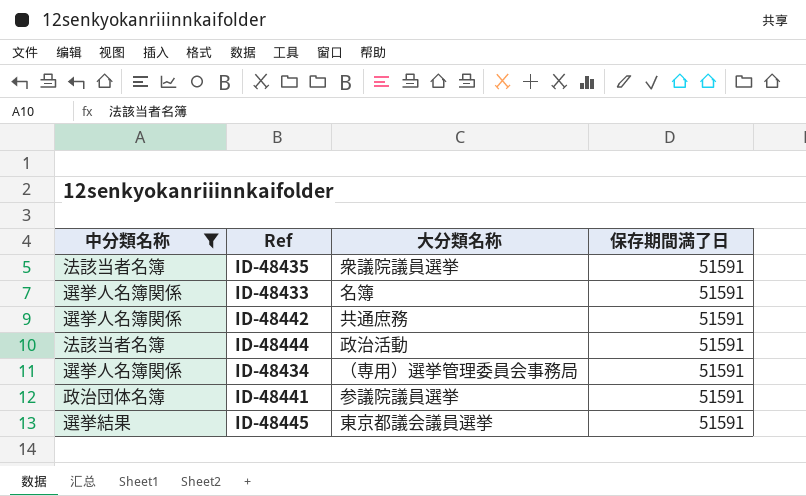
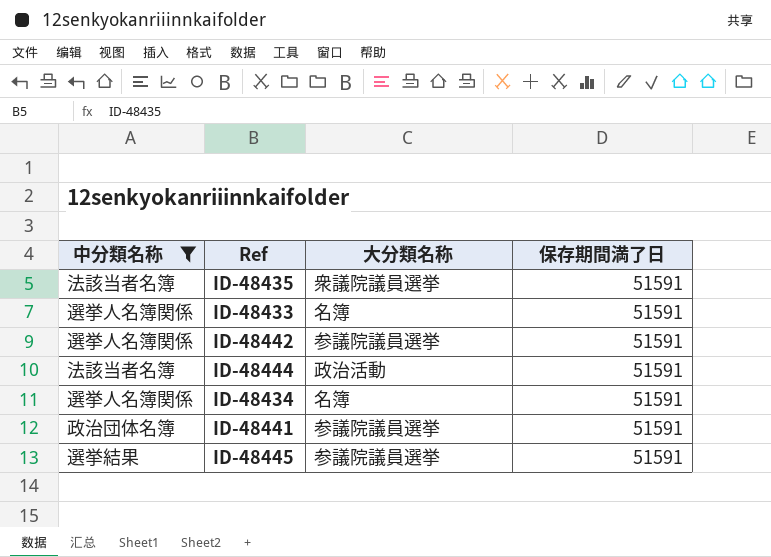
ID-48442 | 大分類名称: 共通庶務 -> 参議院議員選挙
ID-48434 | 大分類名称: （専用）選挙管理委員会事務局 -> 名簿
ID-48445 | 大分類名称: 東京都議会議員選挙 -> 参議院議員選挙

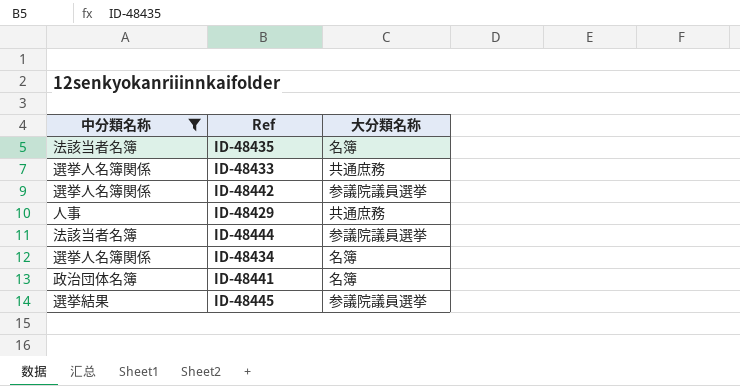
column 保存期間満了日 | position: 4 -> none
ID-48435 | 大分類名称: 衆議院議員選挙 -> 名簿
ID-48433 | 大分類名称: 名簿 -> 共通庶務
row ID-48429: none -> 人事 | 共通庶務
ID-48444 | 大分類名称: 政治活動 -> 参議院議員選挙
ID-48441 | 大分類名称: 参議院議員選挙 -> 名簿

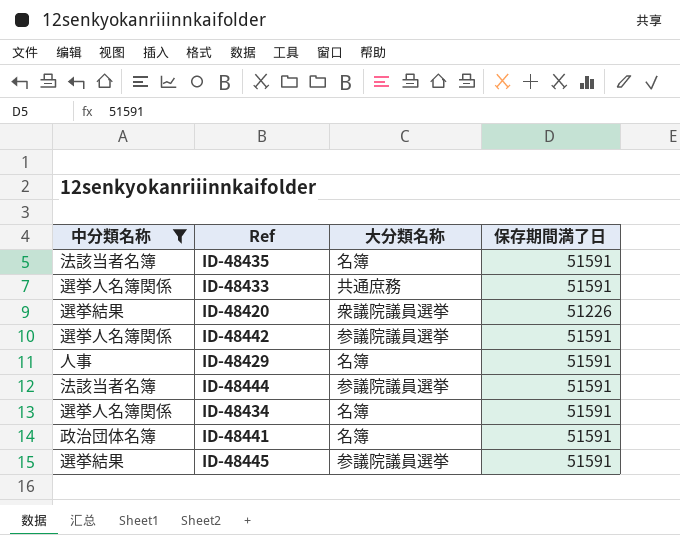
column 保存期間満了日 | position: none -> 4
row ID-48420: none -> 選挙結果 | 衆議院議員選挙 | 51226
ID-48429 | 大分類名称: 共通庶務 -> 名簿

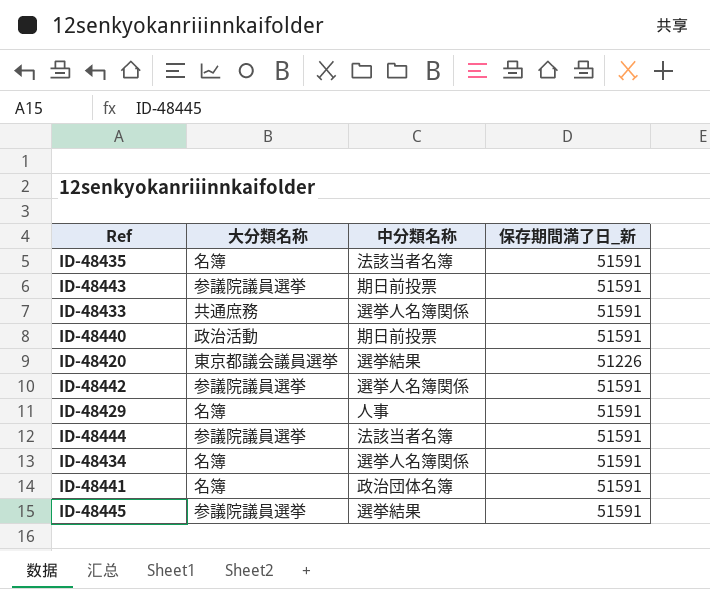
filter: 中分類名称 != 期日前投票 -> none
column 中分類名称 | position: 1 -> 3
column name: 保存期間満了日 -> 保存期間満了日_新
ID-48420 | 大分類名称: 衆議院議員選挙 -> 東京都議会議員選挙

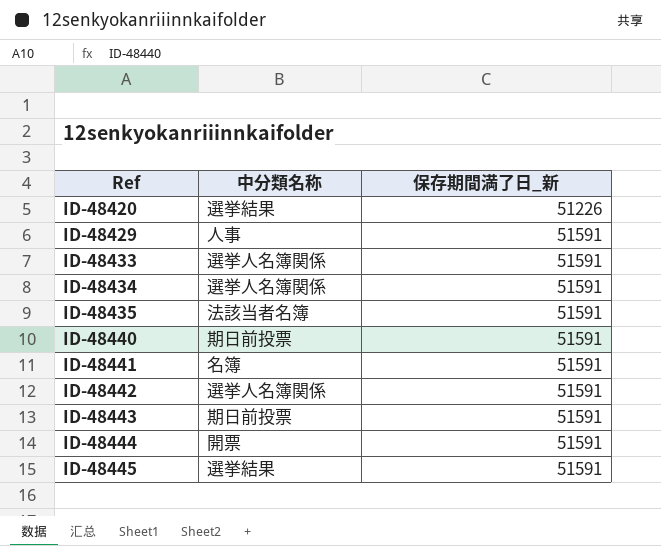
row order: none -> Ref ascending
column 大分類名称 | position: 2 -> none
ID-48441 | 中分類名称: 政治団体名簿 -> 名簿
ID-48444 | 中分類名称: 法該当者名簿 -> 開票

